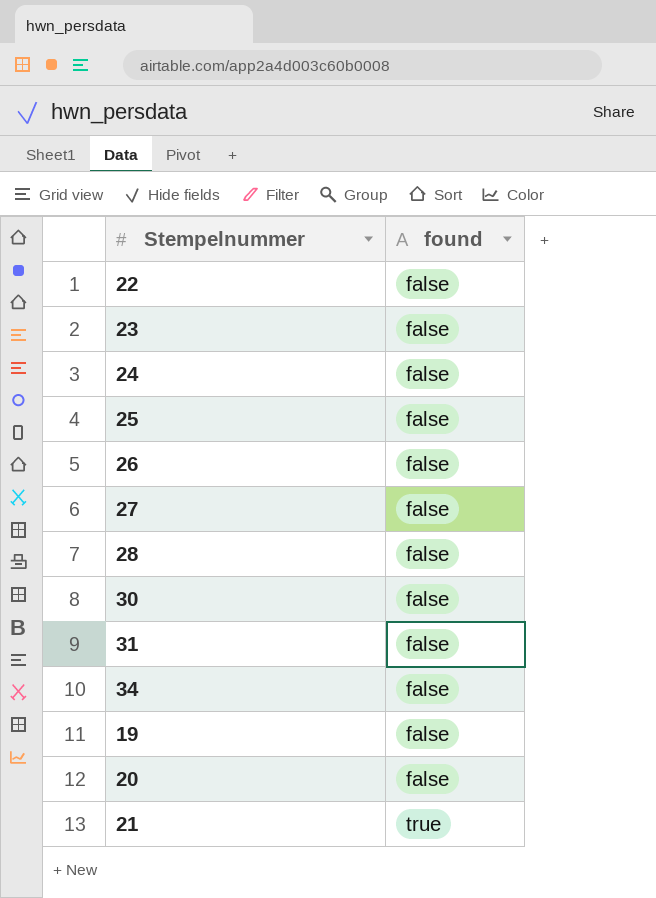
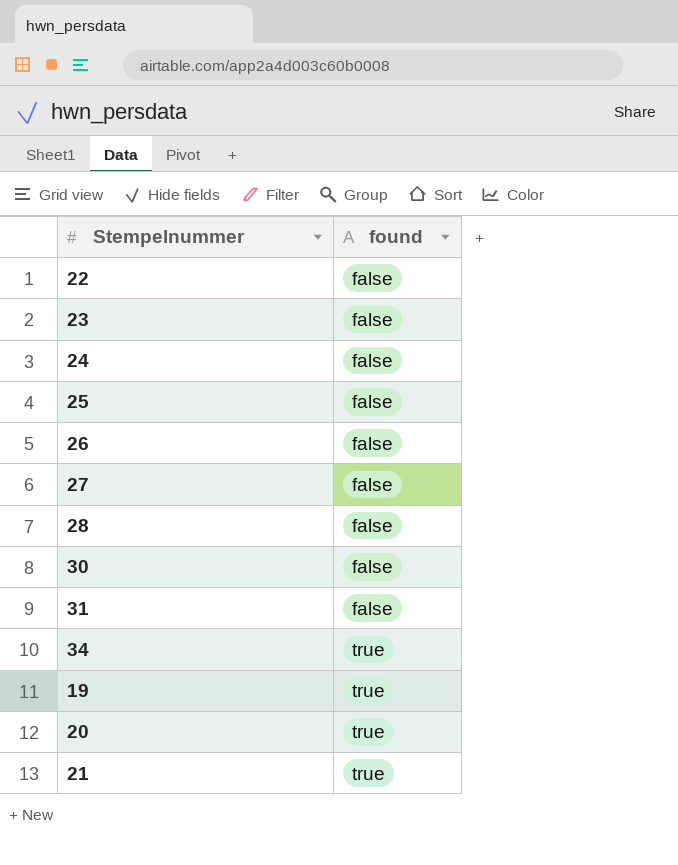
34 | found: false -> true
19 | found: false -> true
20 | found: false -> true

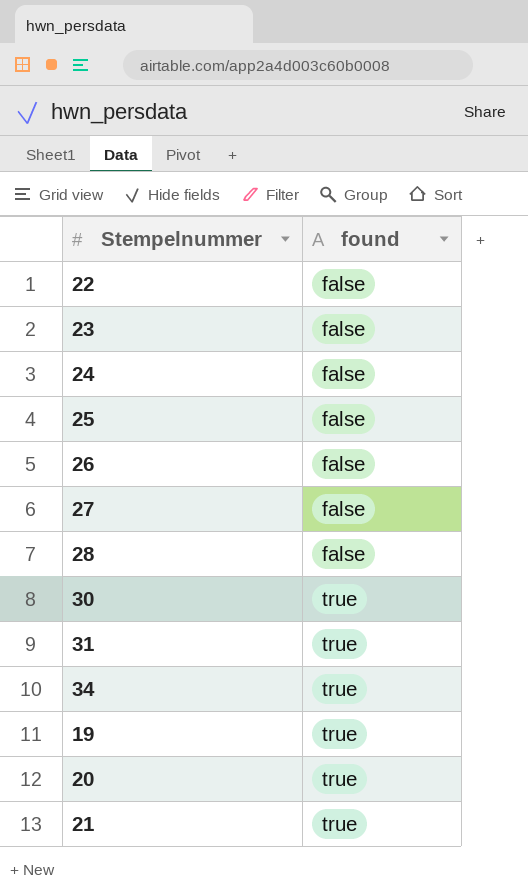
30 | found: false -> true
31 | found: false -> true

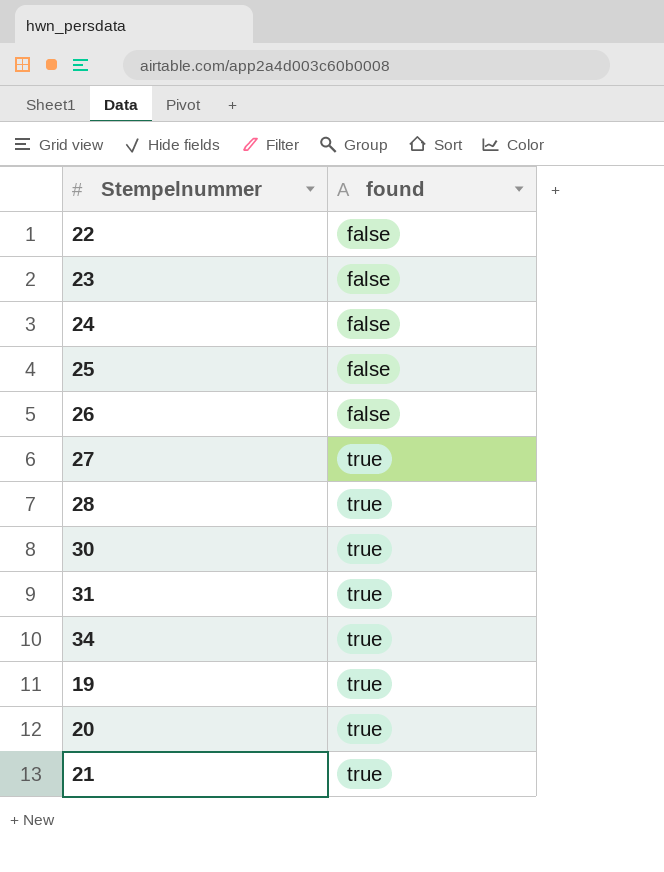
27 | found: false -> true
28 | found: false -> true

